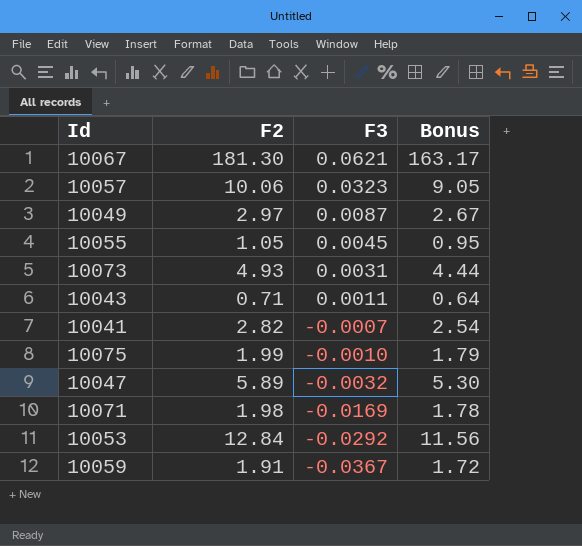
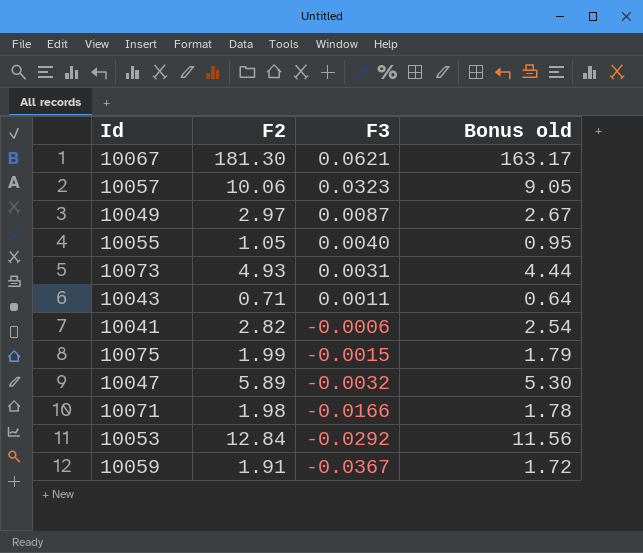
column name: Bonus -> Bonus old
10055 | F3: 0.0045 -> 0.0040
10041 | F3: -0.0007 -> -0.0006
10075 | F3: -0.0010 -> -0.0015
10071 | F3: -0.0169 -> -0.0166

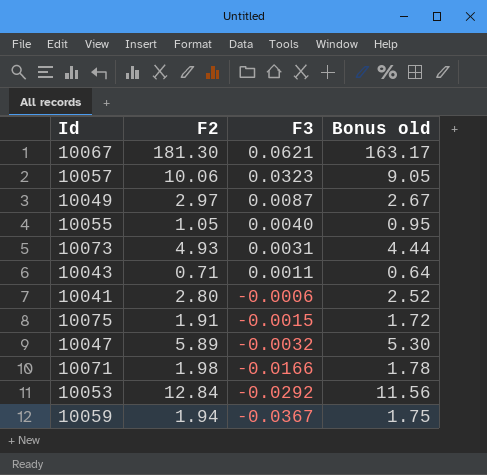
10041 | F2: 2.82 -> 2.80
10041 | Bonus old: 2.54 -> 2.52
10075 | F2: 1.99 -> 1.91
10075 | Bonus old: 1.79 -> 1.72
10059 | F2: 1.91 -> 1.94
10059 | Bonus old: 1.72 -> 1.75

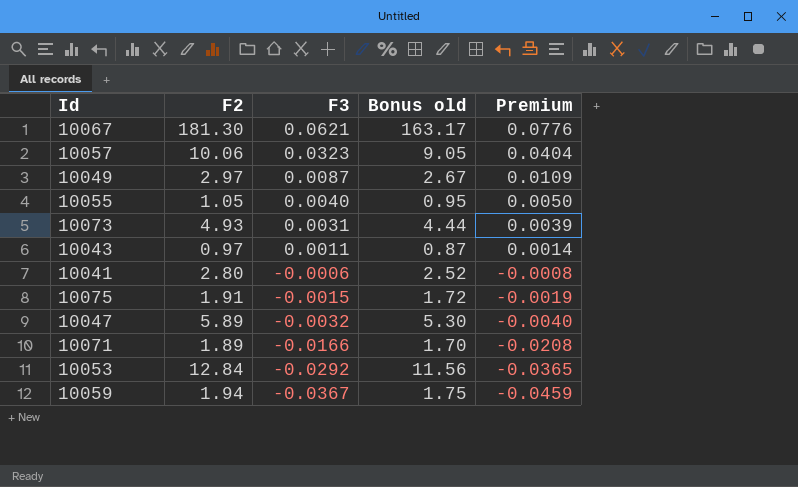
column Premium | formula: none -> [F3] * 1.25
10043 | F2: 0.71 -> 0.97
10043 | Bonus old: 0.64 -> 0.87
10071 | F2: 1.98 -> 1.89
10071 | Bonus old: 1.78 -> 1.70

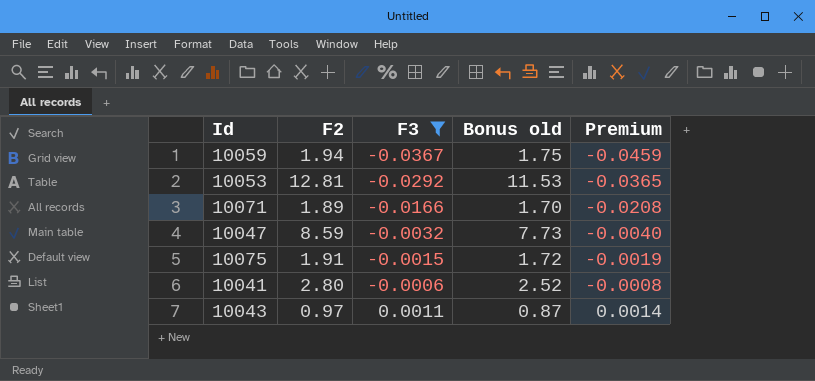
filter: none -> F3 <= 0.0011
row order: F3 descending -> F3 ascending
10053 | F2: 12.84 -> 12.81
10053 | Bonus old: 11.56 -> 11.53
10047 | F2: 5.89 -> 8.59
10047 | Bonus old: 5.30 -> 7.73

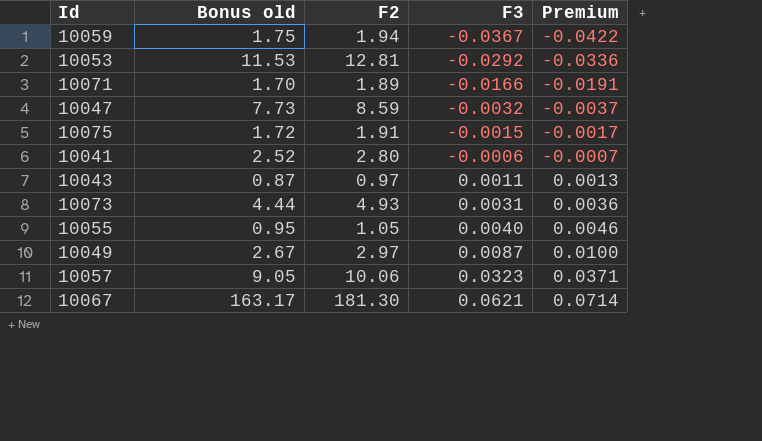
filter: F3 <= 0.0011 -> none
column Bonus old | position: 4 -> 2
column Premium | formula: [F3] * 1.25 -> [F3] * 1.15

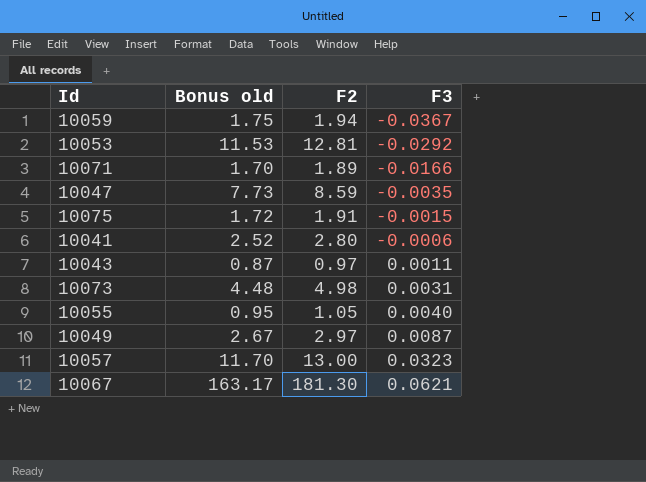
column Premium | formula: [F3] * 1.15 -> none
10047 | F3: -0.0032 -> -0.0035
10073 | Bonus old: 4.44 -> 4.48
10073 | F2: 4.93 -> 4.98
10057 | Bonus old: 9.05 -> 11.70
10057 | F2: 10.06 -> 13.00

